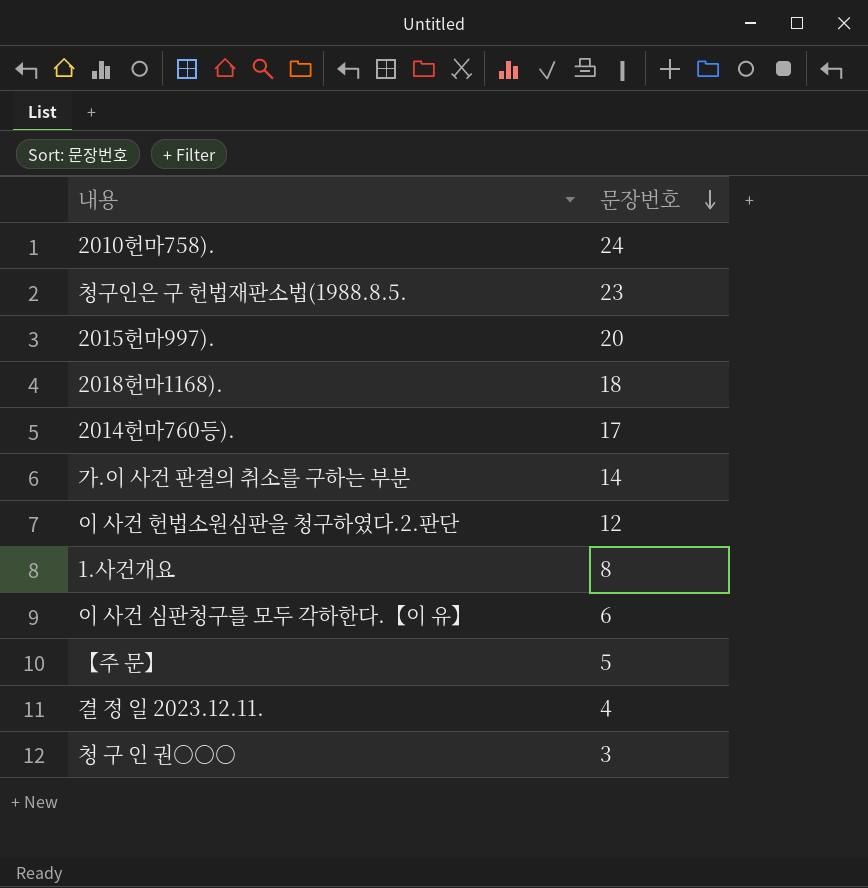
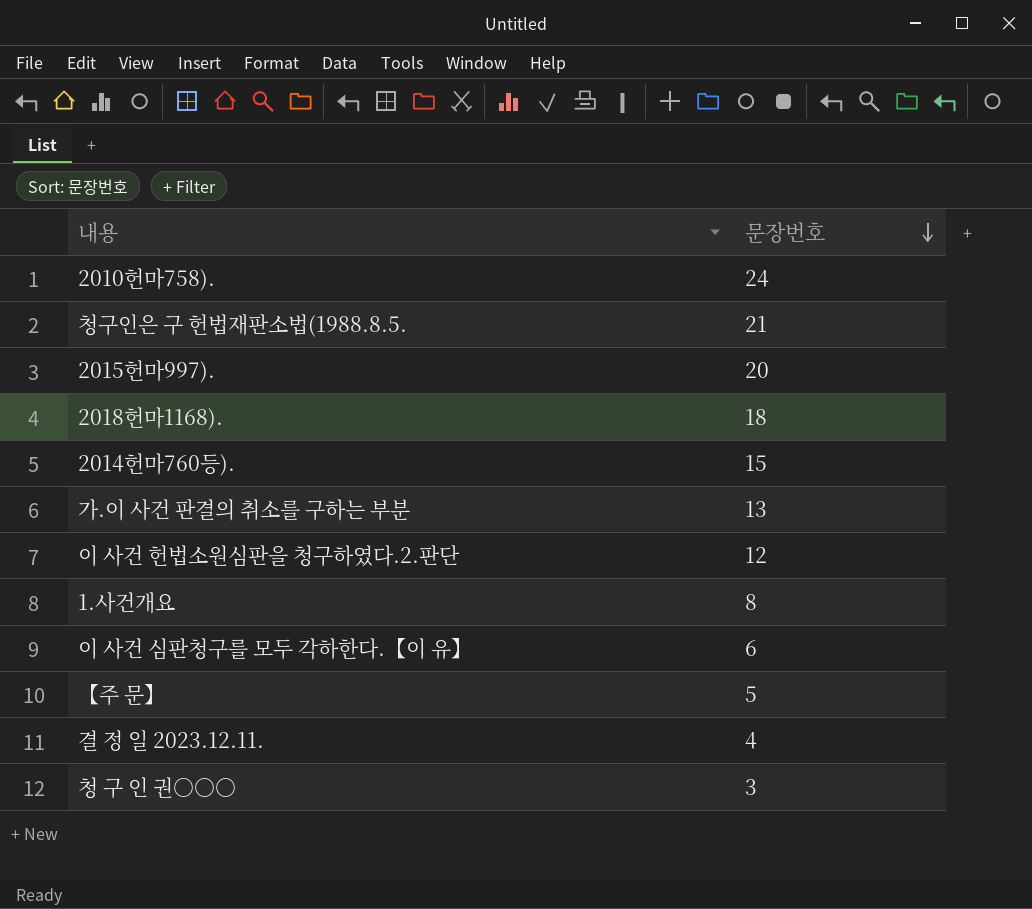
청구인은 구 헌법재판소법(1988.8.5. | 문장번호: 23 -> 21
2014헌마760등). | 문장번호: 17 -> 15
가.이 사건 판결의 취소를 구하는 부분 | 문장번호: 14 -> 13

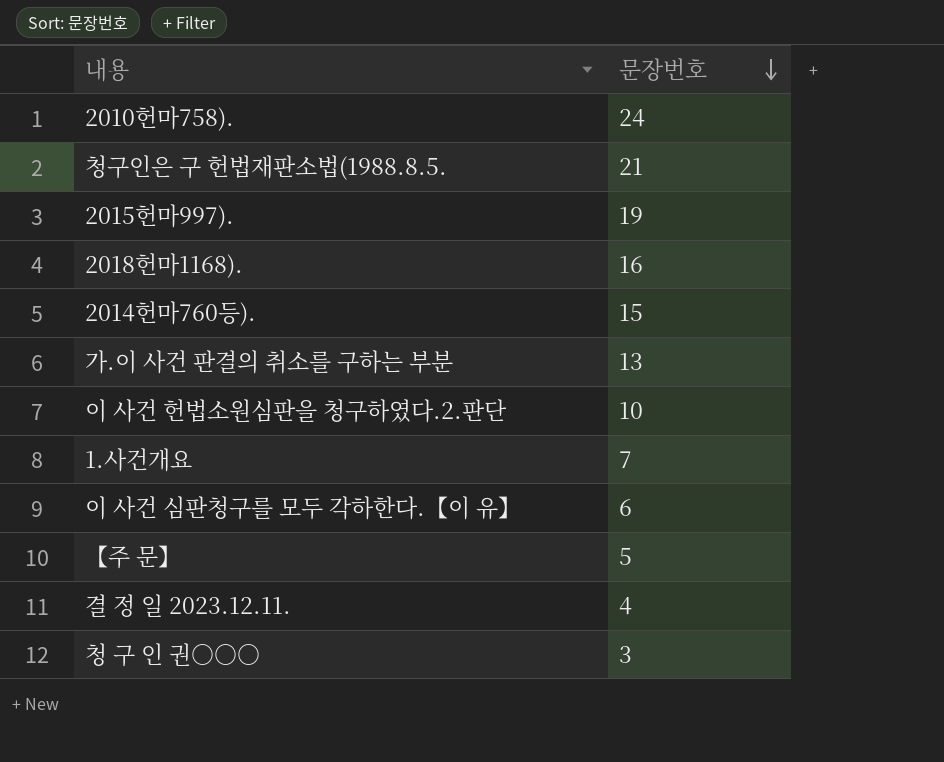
2015헌마997). | 문장번호: 20 -> 19
2018헌마1168). | 문장번호: 18 -> 16
이 사건 헌법소원심판을 청구하였다.2.판단 | 문장번호: 12 -> 10
1.사건개요 | 문장번호: 8 -> 7

